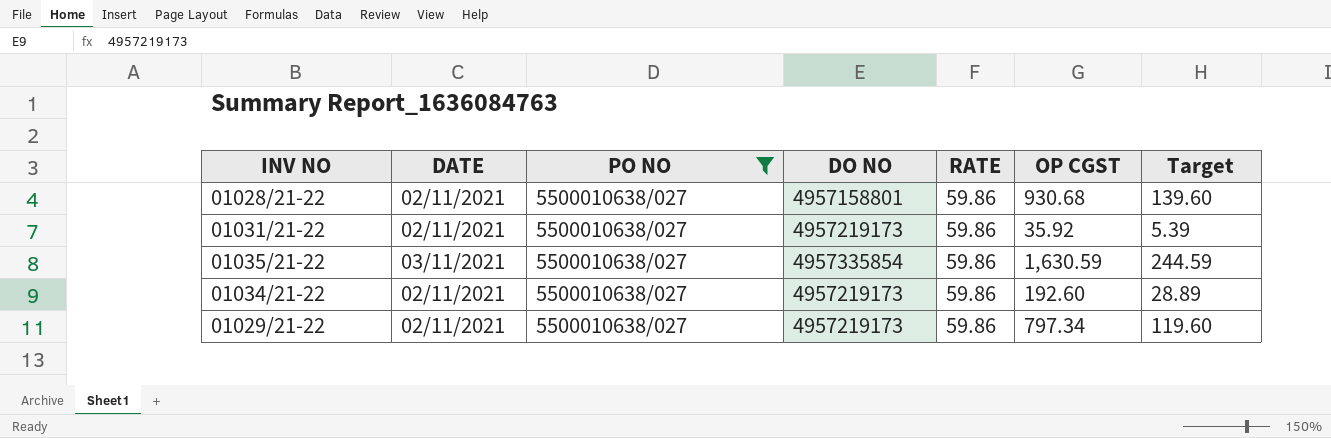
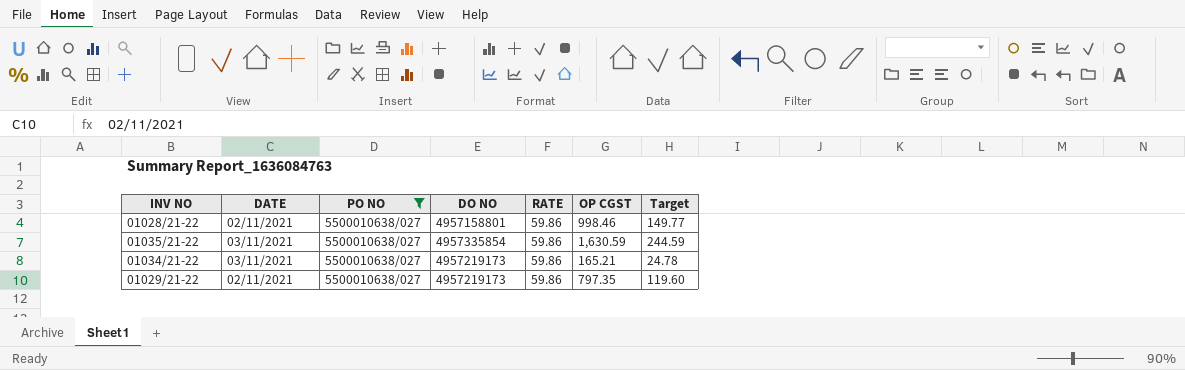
row 01031/21-22: 02/11/2021 | 5500010638/027 | 4957219173 | 59.86 | 35.92 | 5.39 -> none
01028/21-22 | OP CGST: 930.68 -> 998.46
01028/21-22 | Target: 139.60 -> 149.77
01034/21-22 | DATE: 02/11/2021 -> 03/11/2021
01034/21-22 | OP CGST: 192.60 -> 165.21
01034/21-22 | Target: 28.89 -> 24.78
01029/21-22 | OP CGST: 797.34 -> 797.35

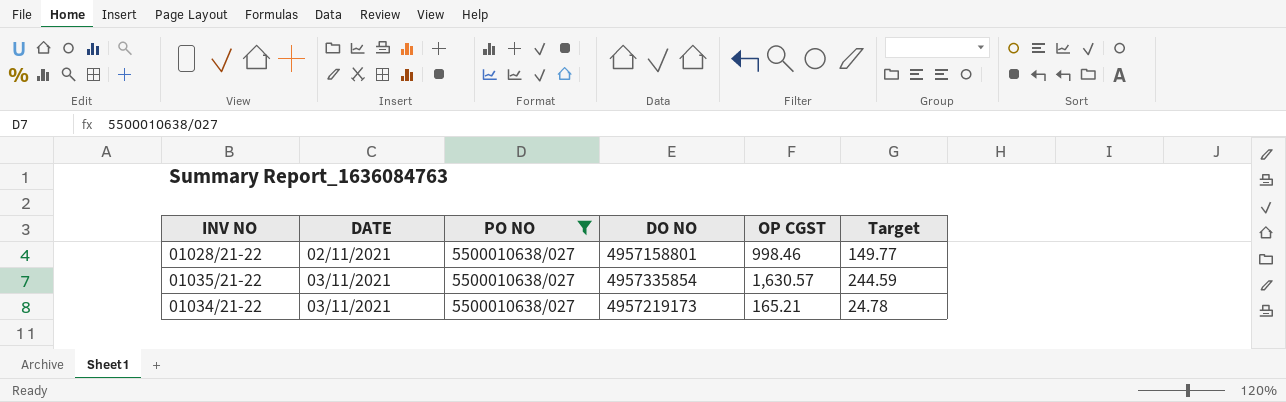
column RATE | position: 5 -> none
row 01029/21-22: 02/11/2021 | 5500010638/027 | 4957219173 | 59.86 | 797.35 | 119.60 -> none
01035/21-22 | OP CGST: 1,630.59 -> 1,630.57

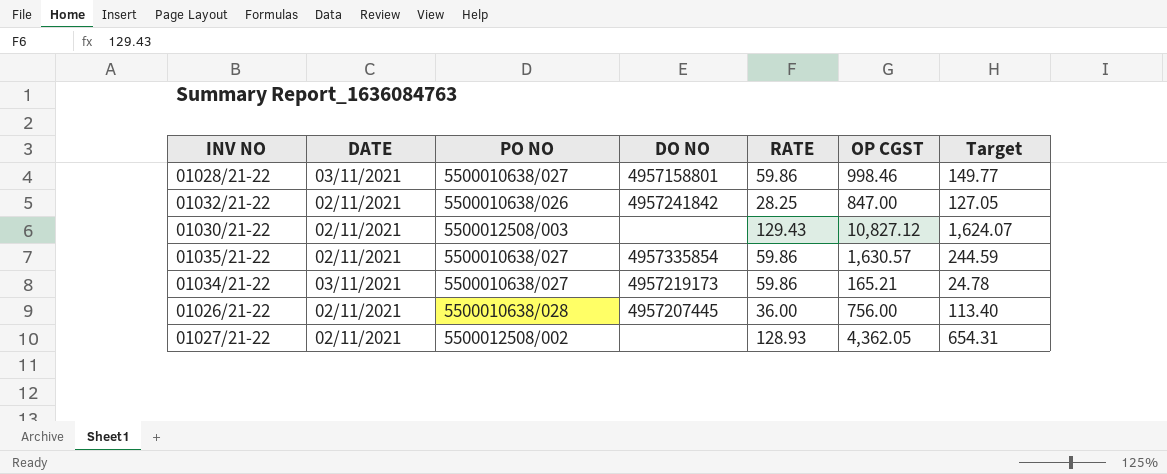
filter: PO NO = 5500010638/027 -> none
column RATE | position: none -> 5
01028/21-22 | DATE: 02/11/2021 -> 03/11/2021
01035/21-22 | DATE: 03/11/2021 -> 02/11/2021

